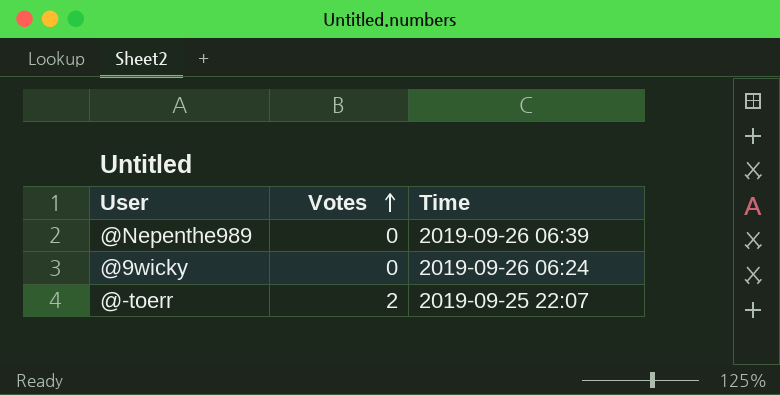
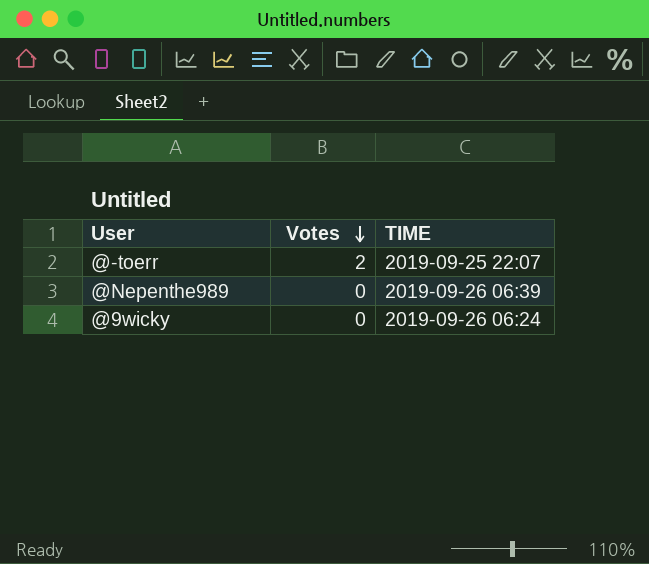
row order: Votes ascending -> Votes descending
column name: Time -> TIME

